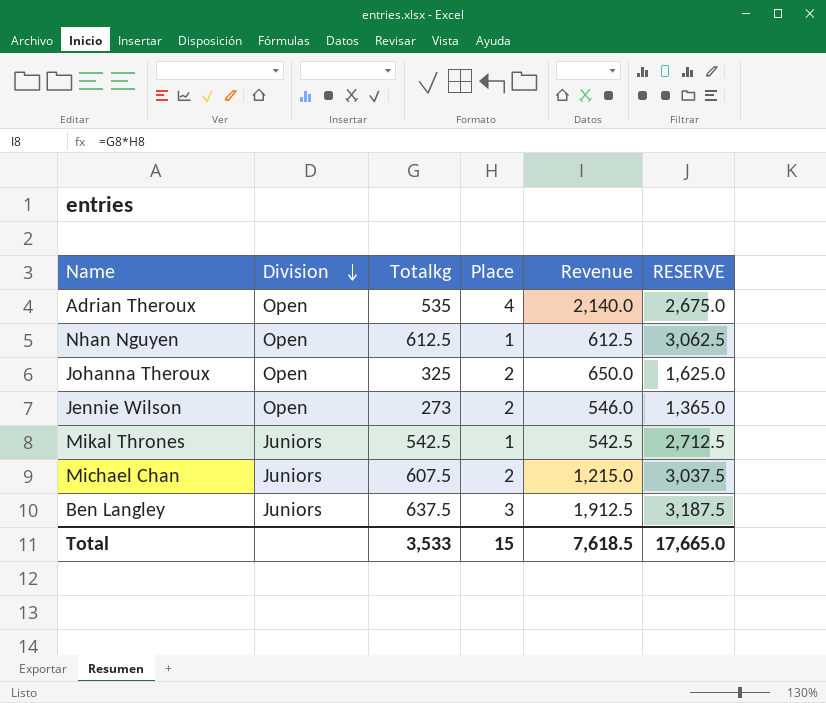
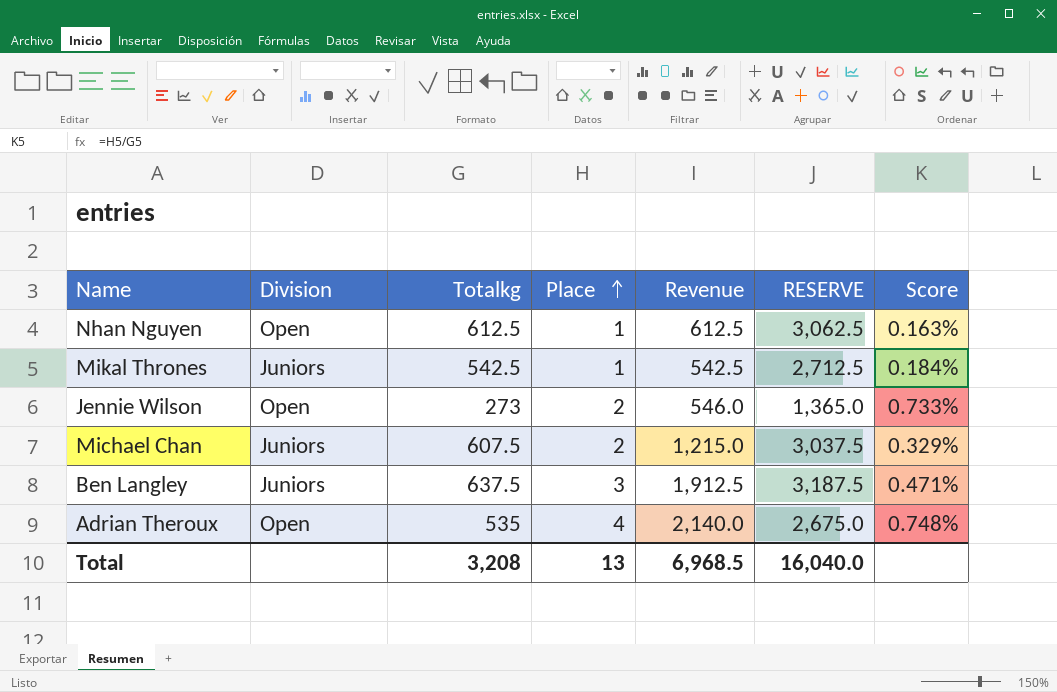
row order: Division descending -> Place ascending
column Score | formula: none -> [Place] / [Totalkg]
row Johanna Theroux: Open | 325 | 2 | 650.0 | 1,625.0 -> none
Total | Totalkg: 3,533 -> 3,208
Total | Place: 15 -> 13
Total | Revenue: 7,618.5 -> 6,968.5
Total | RESERVE: 17,665.0 -> 16,040.0

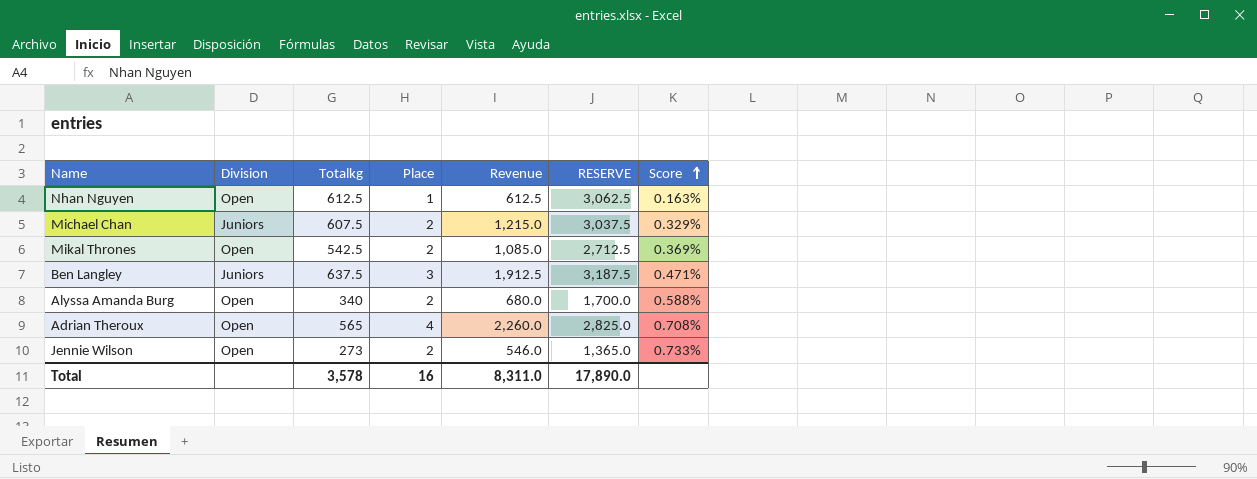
row order: Place ascending -> Score ascending
Mikal Thrones | Division: Juniors -> Open
Mikal Thrones | Place: 1 -> 2
Mikal Thrones | Revenue: 542.5 -> 1,085.0
Mikal Thrones | Score: 0.184% -> 0.369%
row Alyssa Amanda Burg: none -> Open | 340 | 2 | 680.0 | 1,700.0 | 0.588%
Adrian Theroux | Totalkg: 535 -> 565
Adrian Theroux | Revenue: 2,140.0 -> 2,260.0
Adrian Theroux | RESERVE: 2,675.0 -> 2,825.0
Adrian Theroux | Score: 0.748% -> 0.708%
Total | Totalkg: 3,208 -> 3,578
Total | Place: 13 -> 16
Total | Revenue: 6,968.5 -> 8,311.0
Total | RESERVE: 16,040.0 -> 17,890.0

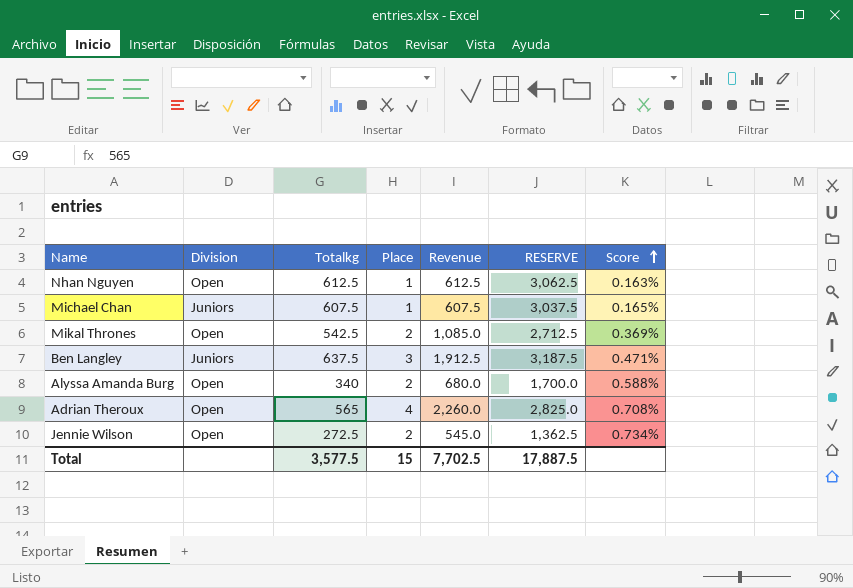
Michael Chan | Place: 2 -> 1
Michael Chan | Revenue: 1,215.0 -> 607.5
Michael Chan | Score: 0.329% -> 0.165%
Jennie Wilson | Totalkg: 273 -> 272.5
Jennie Wilson | Revenue: 546.0 -> 545.0
Jennie Wilson | RESERVE: 1,365.0 -> 1,362.5
Jennie Wilson | Score: 0.733% -> 0.734%
Total | Totalkg: 3,578 -> 3,577.5
Total | Place: 16 -> 15
Total | Revenue: 8,311.0 -> 7,702.5
Total | RESERVE: 17,890.0 -> 17,887.5

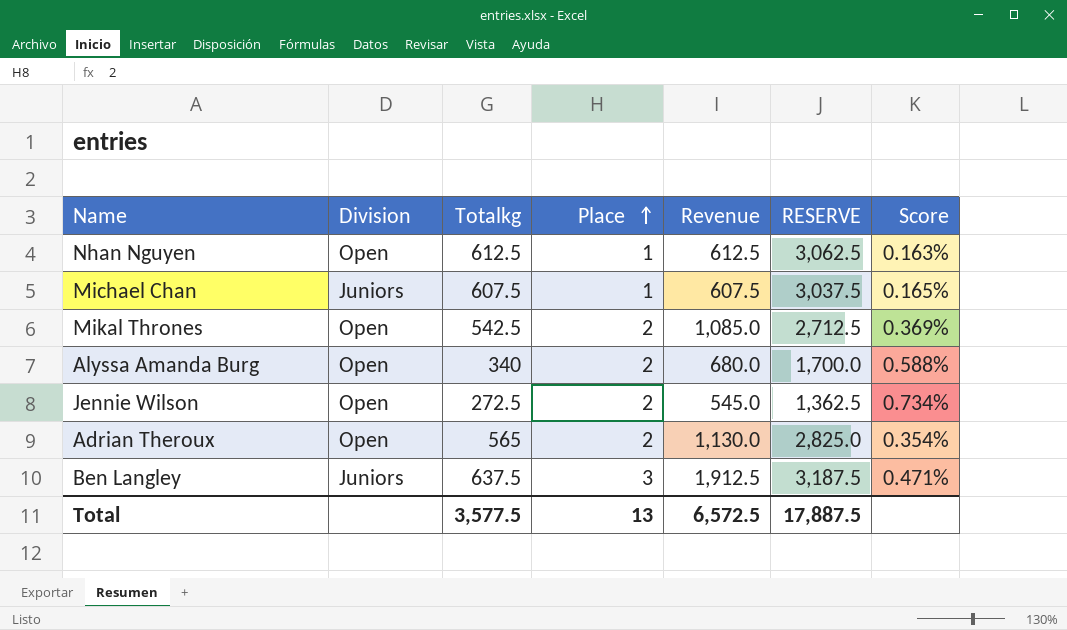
row order: Score ascending -> Place ascending
Adrian Theroux | Place: 4 -> 2
Adrian Theroux | Revenue: 2,260.0 -> 1,130.0
Adrian Theroux | Score: 0.708% -> 0.354%
Total | Place: 15 -> 13
Total | Revenue: 7,702.5 -> 6,572.5

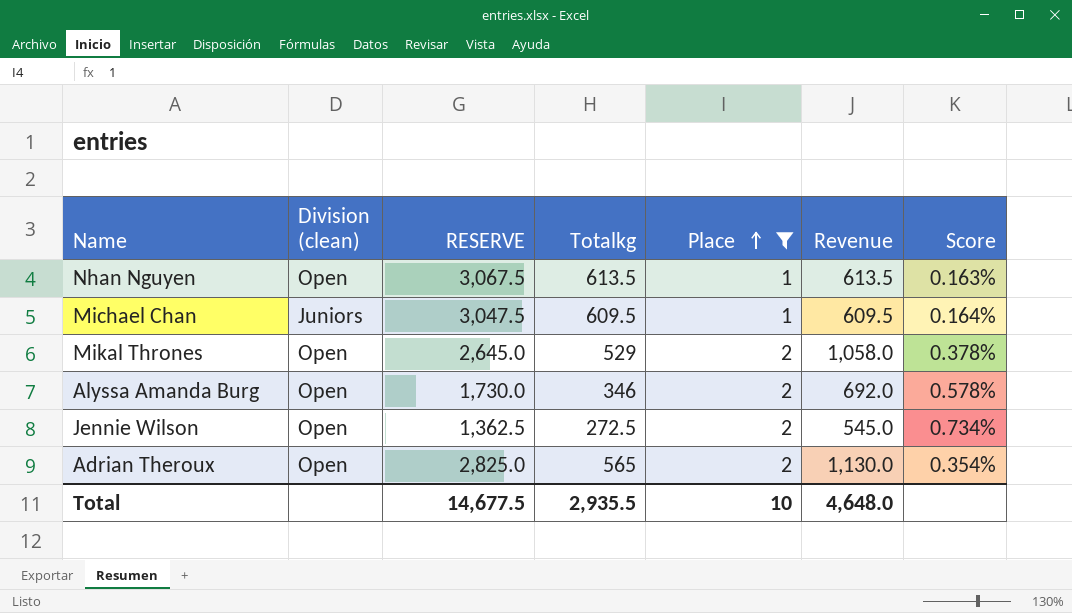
filter: none -> Place != 3
column name: Division -> Division (clean)
column RESERVE | position: 6 -> 3
Nhan Nguyen | RESERVE: 3,062.5 -> 3,067.5
Nhan Nguyen | Totalkg: 612.5 -> 613.5
Nhan Nguyen | Revenue: 612.5 -> 613.5
Michael Chan | RESERVE: 3,037.5 -> 3,047.5
Michael Chan | Totalkg: 607.5 -> 609.5
Michael Chan | Revenue: 607.5 -> 609.5
Michael Chan | Score: 0.165% -> 0.164%
Mikal Thrones | RESERVE: 2,712.5 -> 2,645.0
Mikal Thrones | Totalkg: 542.5 -> 529
Mikal Thrones | Revenue: 1,085.0 -> 1,058.0
Mikal Thrones | Score: 0.369% -> 0.378%
Alyssa Amanda Burg | RESERVE: 1,700.0 -> 1,730.0
Alyssa Amanda Burg | Totalkg: 340 -> 346
Alyssa Amanda Burg | Revenue: 680.0 -> 692.0
Alyssa Amanda Burg | Score: 0.588% -> 0.578%
Total | RESERVE: 17,887.5 -> 14,677.5
Total | Totalkg: 3,577.5 -> 2,935.5
Total | Place: 13 -> 10
Total | Revenue: 6,572.5 -> 4,648.0

